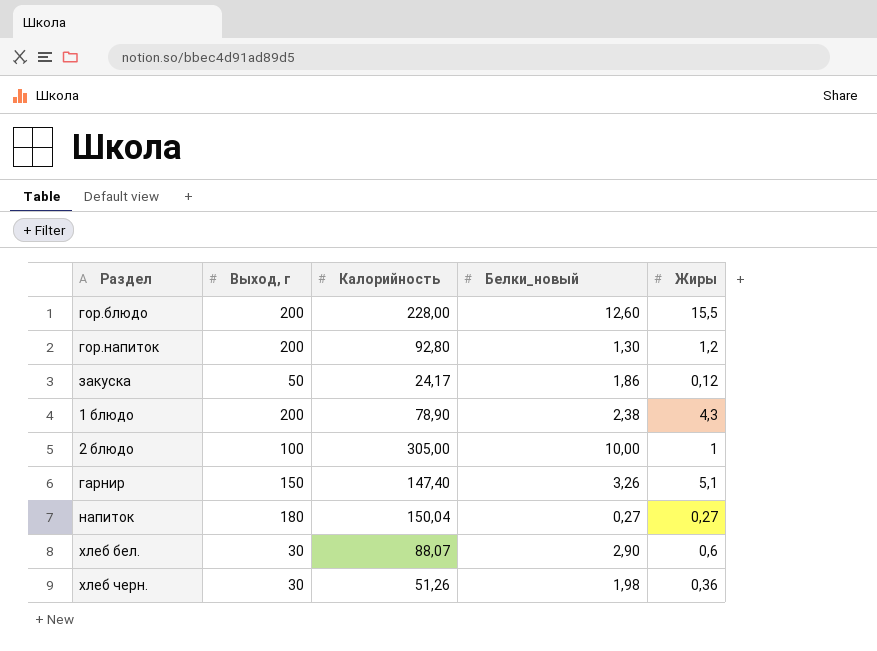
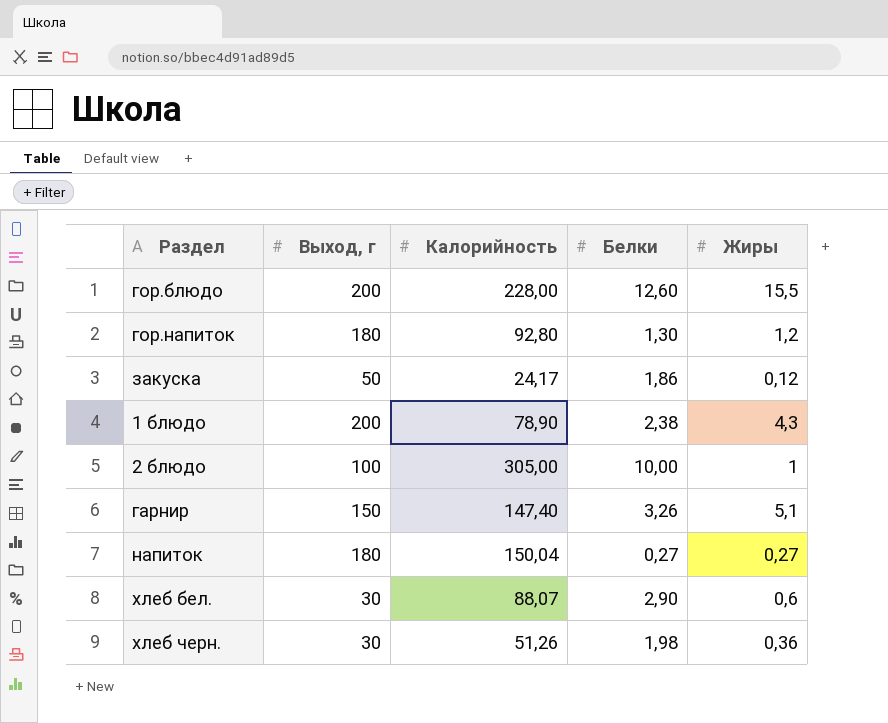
column name: Белки_новый -> Белки
гор.напиток | Выход, г: 200 -> 180

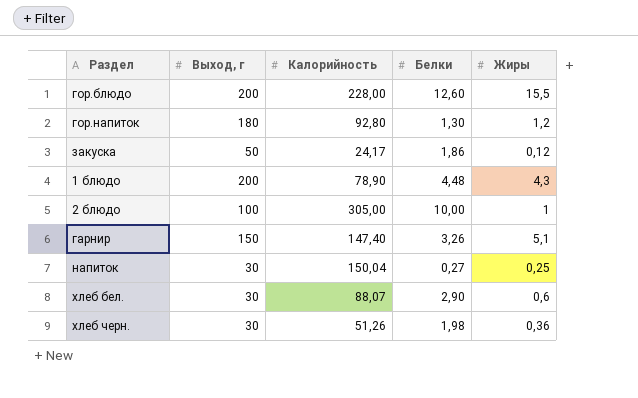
1 блюдо | Белки: 2,38 -> 4,48
напиток | Выход, г: 180 -> 30
напиток | Жиры: 0,27 -> 0,25

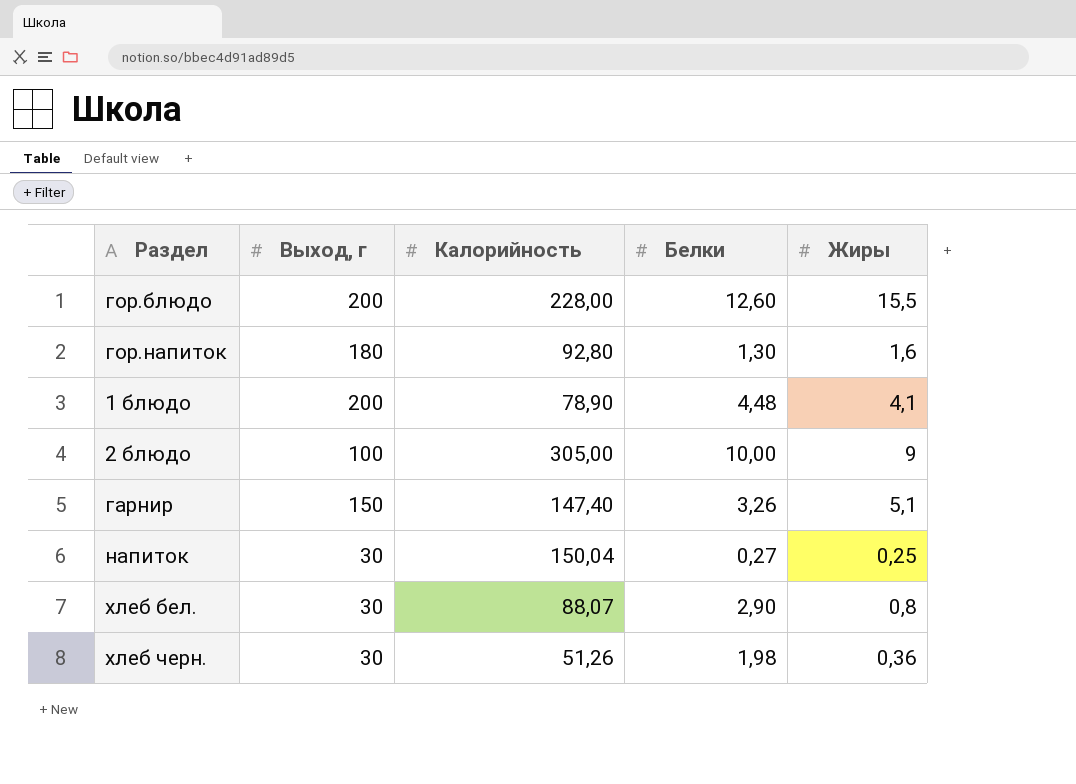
row закуска: 50 | 24,17 | 1,86 | 0,12 -> none
гор.напиток | Жиры: 1,2 -> 1,6
1 блюдо | Жиры: 4,3 -> 4,1
2 блюдо | Жиры: 1 -> 9
хлеб бел. | Жиры: 0,6 -> 0,8

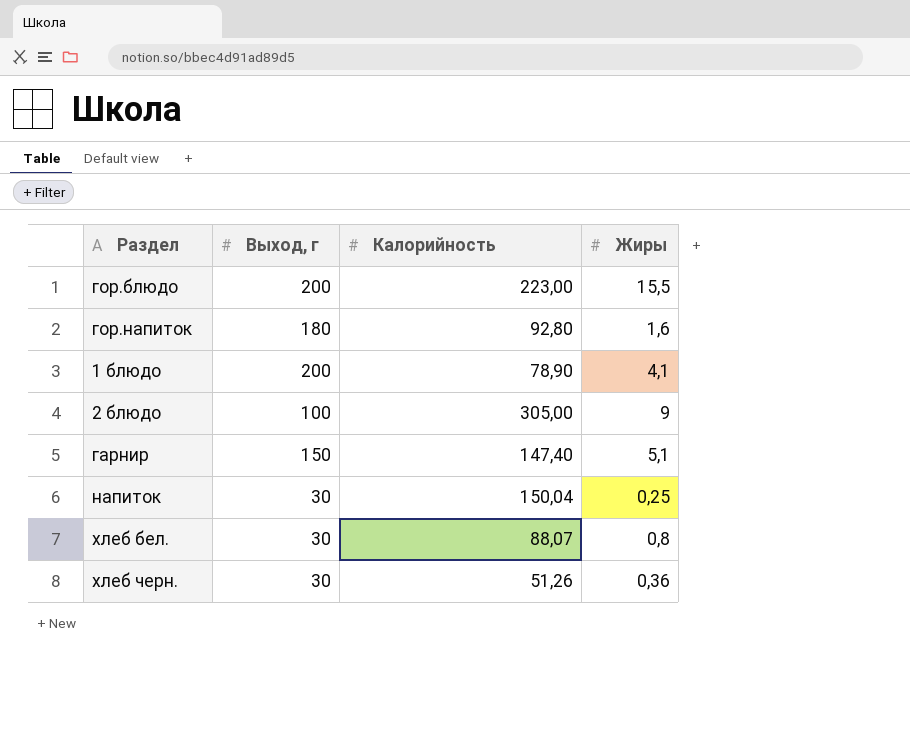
column Белки | position: 4 -> none
гор.блюдо | Калорийность: 228,00 -> 223,00

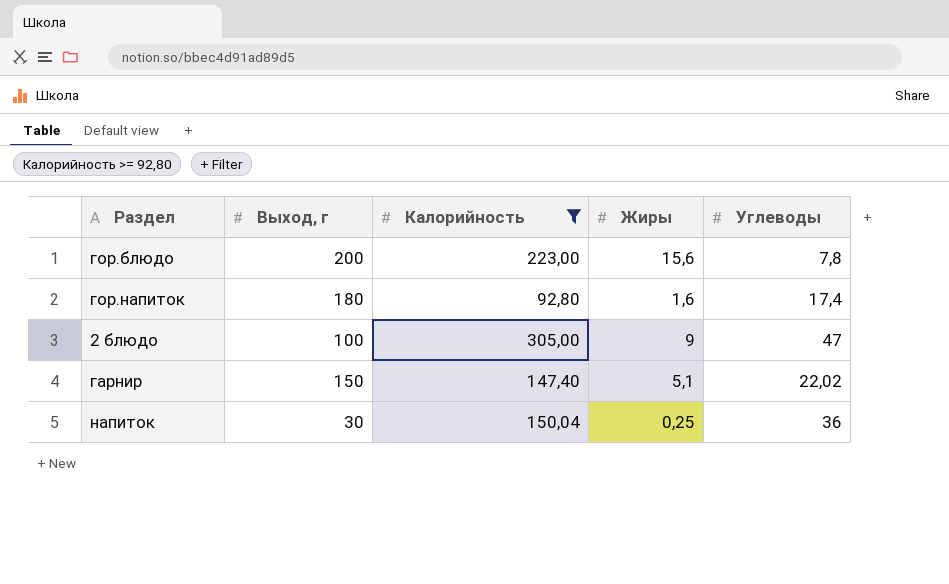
filter: none -> Калорийность >= 92,80
column Углеводы | position: none -> 5
гор.блюдо | Жиры: 15,5 -> 15,6

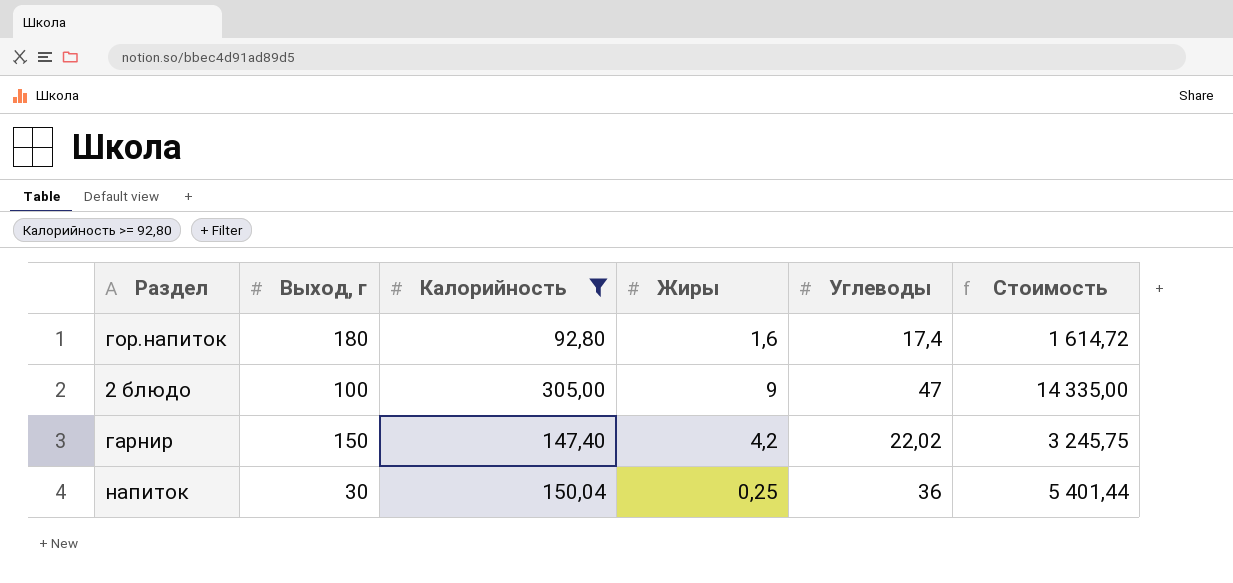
column Стоимость | formula: none -> [Калорийность] * [Углеводы]
row гор.блюдо: 200 | 223,00 | 15,6 | 7,8 -> none
гарнир | Жиры: 5,1 -> 4,2

